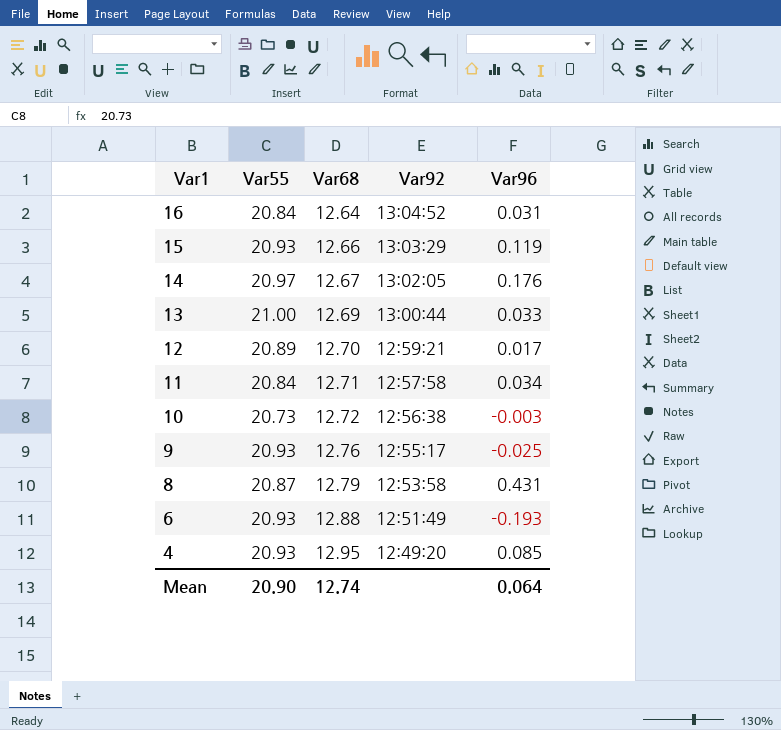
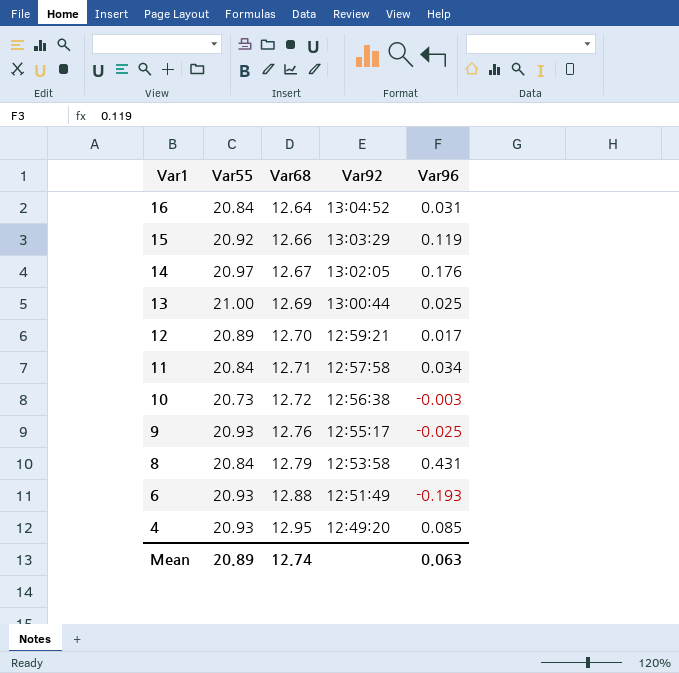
15 | Var55: 20.93 -> 20.92
13 | Var96: 0.033 -> 0.025
8 | Var55: 20.87 -> 20.84
Mean | Var55: 20.90 -> 20.89
Mean | Var96: 0.064 -> 0.063

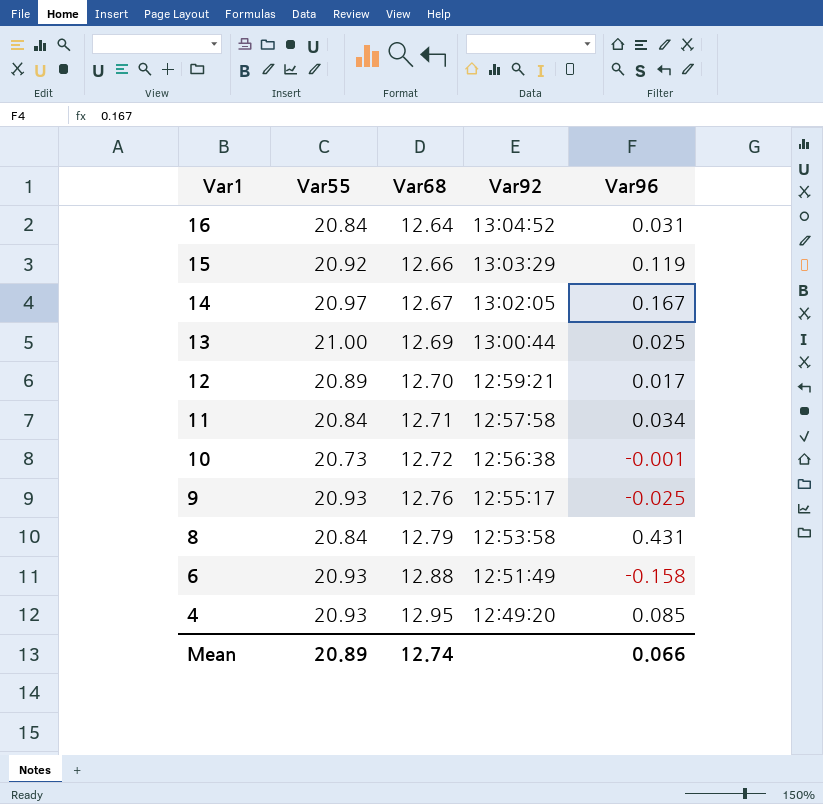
14 | Var96: 0.176 -> 0.167
10 | Var96: -0.003 -> -0.001
6 | Var96: -0.193 -> -0.158
Mean | Var96: 0.063 -> 0.066

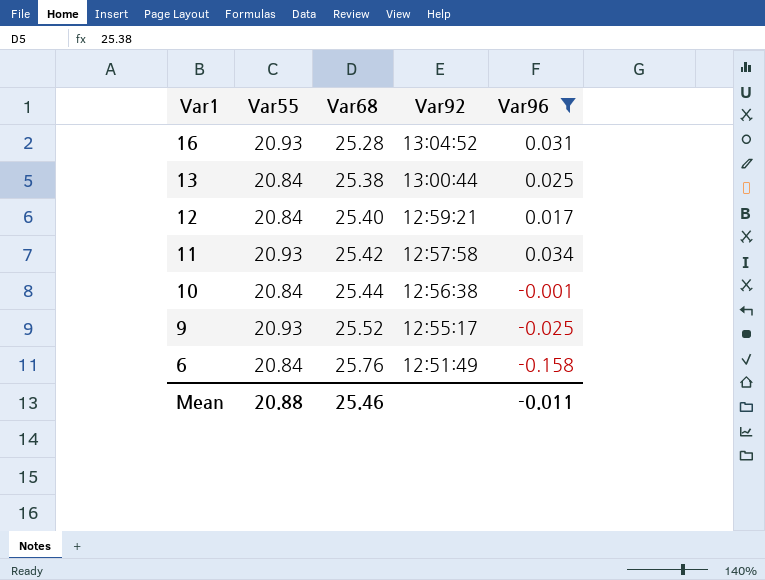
filter: none -> Var96 <= 0.034
16 | Var55: 20.84 -> 20.93
16 | Var68: 12.64 -> 25.28
13 | Var55: 21.00 -> 20.84
13 | Var68: 12.69 -> 25.38
12 | Var55: 20.89 -> 20.84
12 | Var68: 12.70 -> 25.40
11 | Var55: 20.84 -> 20.93
11 | Var68: 12.71 -> 25.42
10 | Var55: 20.73 -> 20.84
10 | Var68: 12.72 -> 25.44
9 | Var68: 12.76 -> 25.52
6 | Var55: 20.93 -> 20.84
6 | Var68: 12.88 -> 25.76
Mean | Var55: 20.89 -> 20.88
Mean | Var68: 12.74 -> 25.46
Mean | Var96: 0.066 -> -0.011

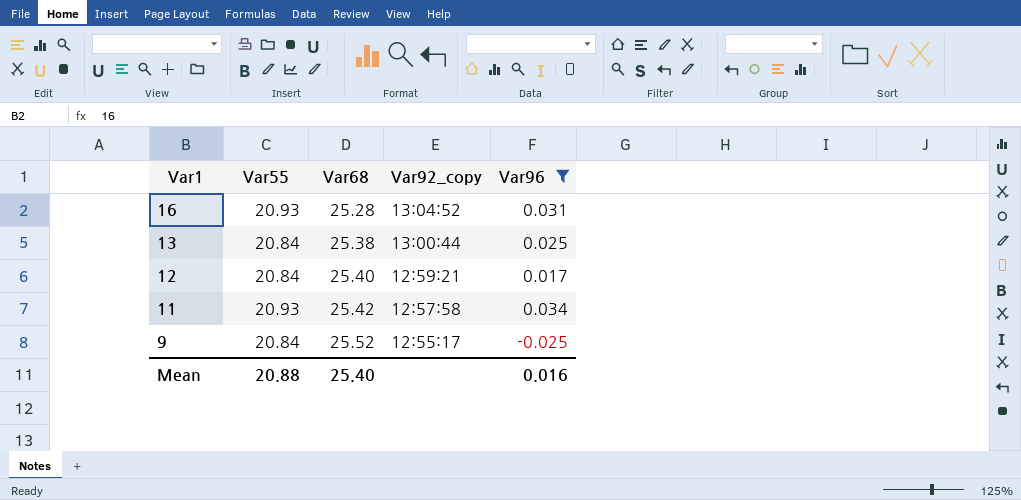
column name: Var92 -> Var92_copy
row 10: 20.84 | 25.44 | 12:56:38 | -0.001 -> none
row 6: 20.84 | 25.76 | 12:51:49 | -0.158 -> none
9 | Var55: 20.93 -> 20.84
Mean | Var68: 25.46 -> 25.40
Mean | Var96: -0.011 -> 0.016

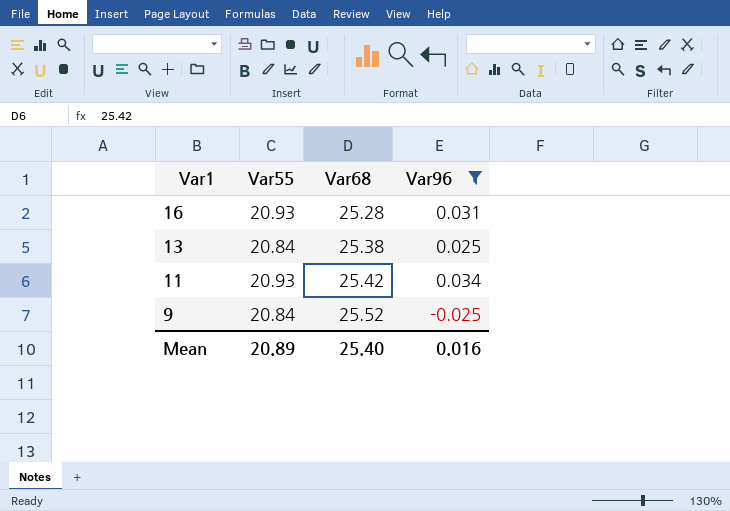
column Var92_copy | position: 4 -> none
row 12: 20.84 | 25.40 | 12:59:21 | 0.017 -> none
Mean | Var55: 20.88 -> 20.89

